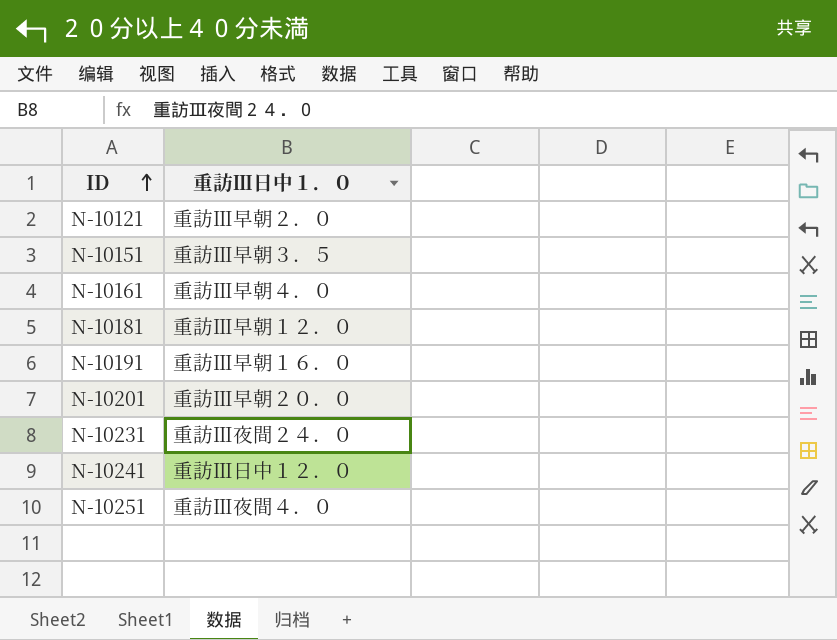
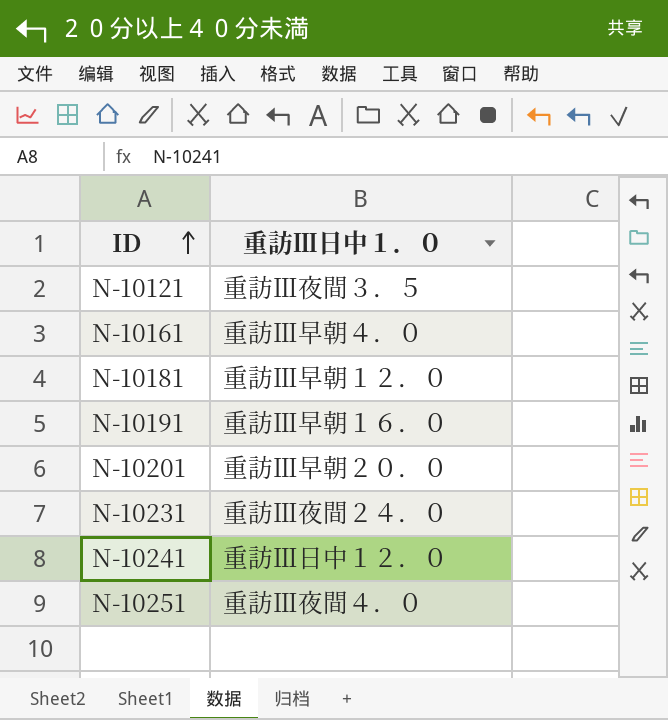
row N-10151: 重訪Ⅲ早朝３．５ -> none
N-10121 | 重訪Ⅲ日中１．０: 重訪Ⅲ早朝２．０ -> 重訪Ⅲ夜間３．５

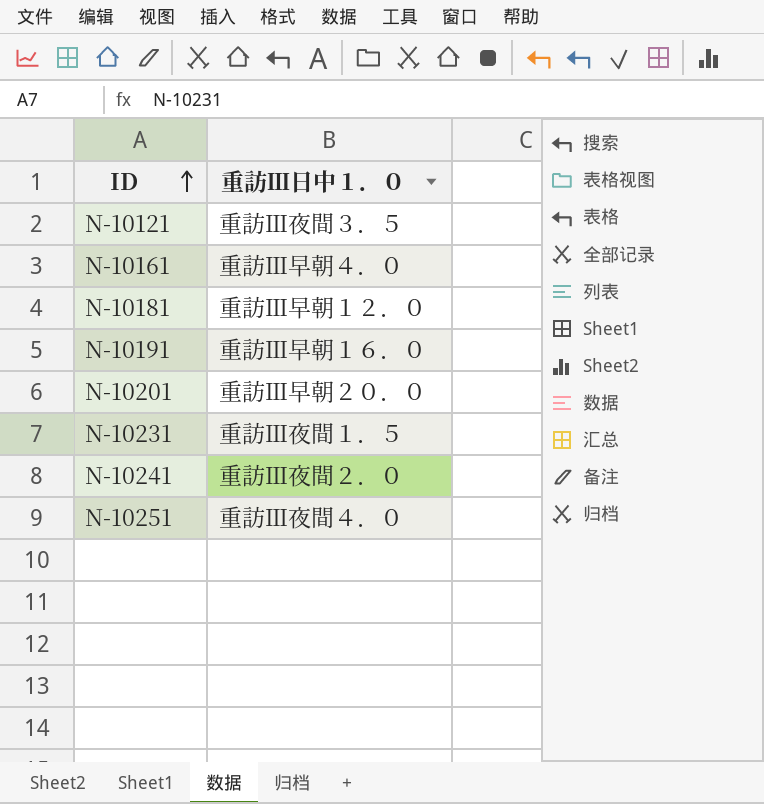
N-10231 | 重訪Ⅲ日中１．０: 重訪Ⅲ夜間２４．０ -> 重訪Ⅲ夜間１．５
N-10241 | 重訪Ⅲ日中１．０: 重訪Ⅲ日中１２．０ -> 重訪Ⅲ夜間２．０

